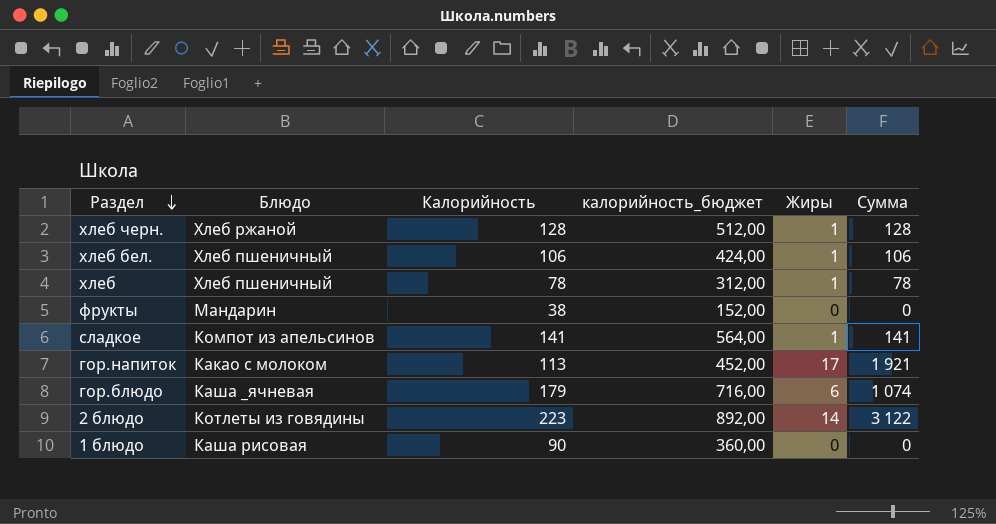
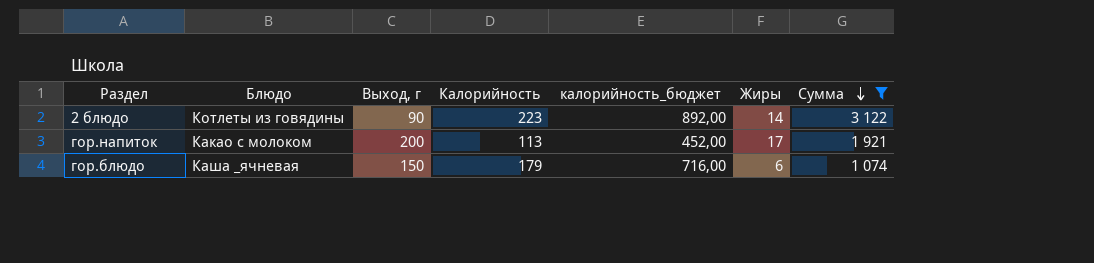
filter: none -> Сумма >= 1 074
row order: Раздел descending -> Сумма descending
column Выход, г | position: none -> 3

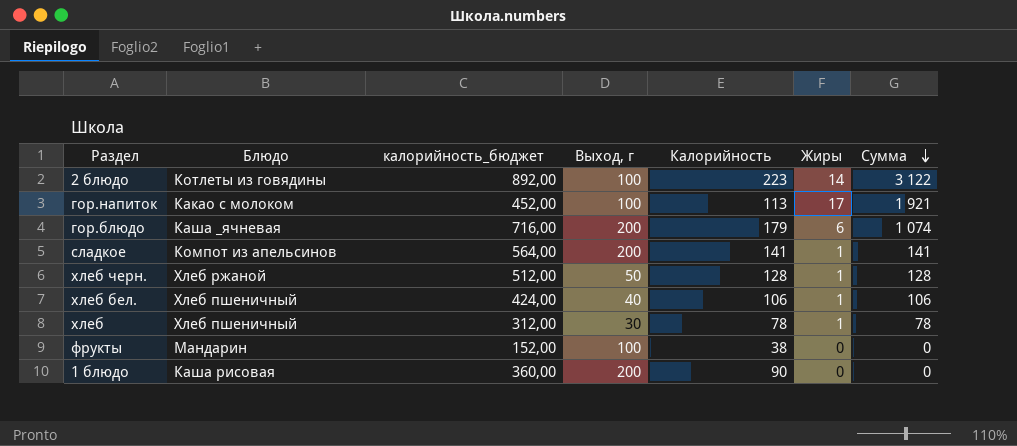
filter: Сумма >= 1 074 -> none
column калорийность_бюджет | position: 5 -> 3
2 блюдо | Выход, г: 90 -> 100
гор.напиток | Выход, г: 200 -> 100
гор.блюдо | Выход, г: 150 -> 200

